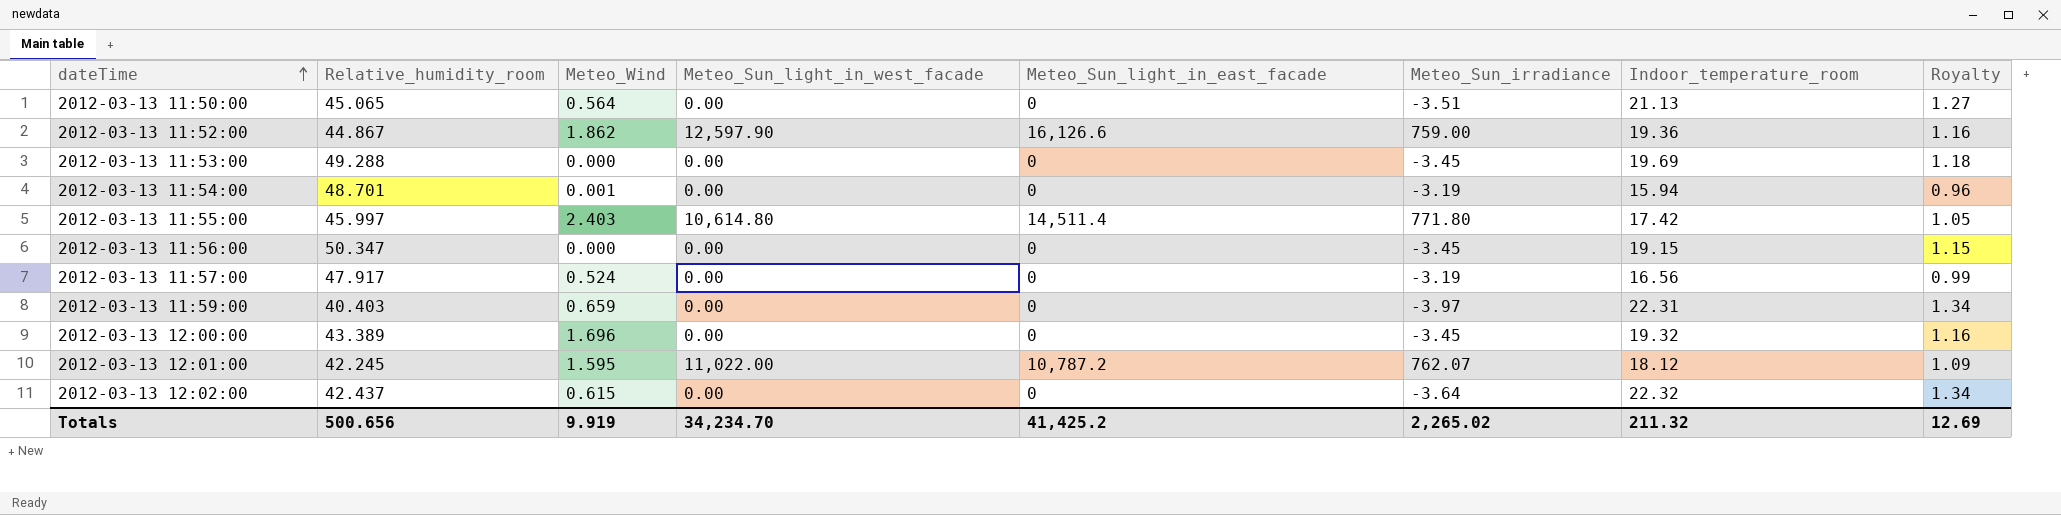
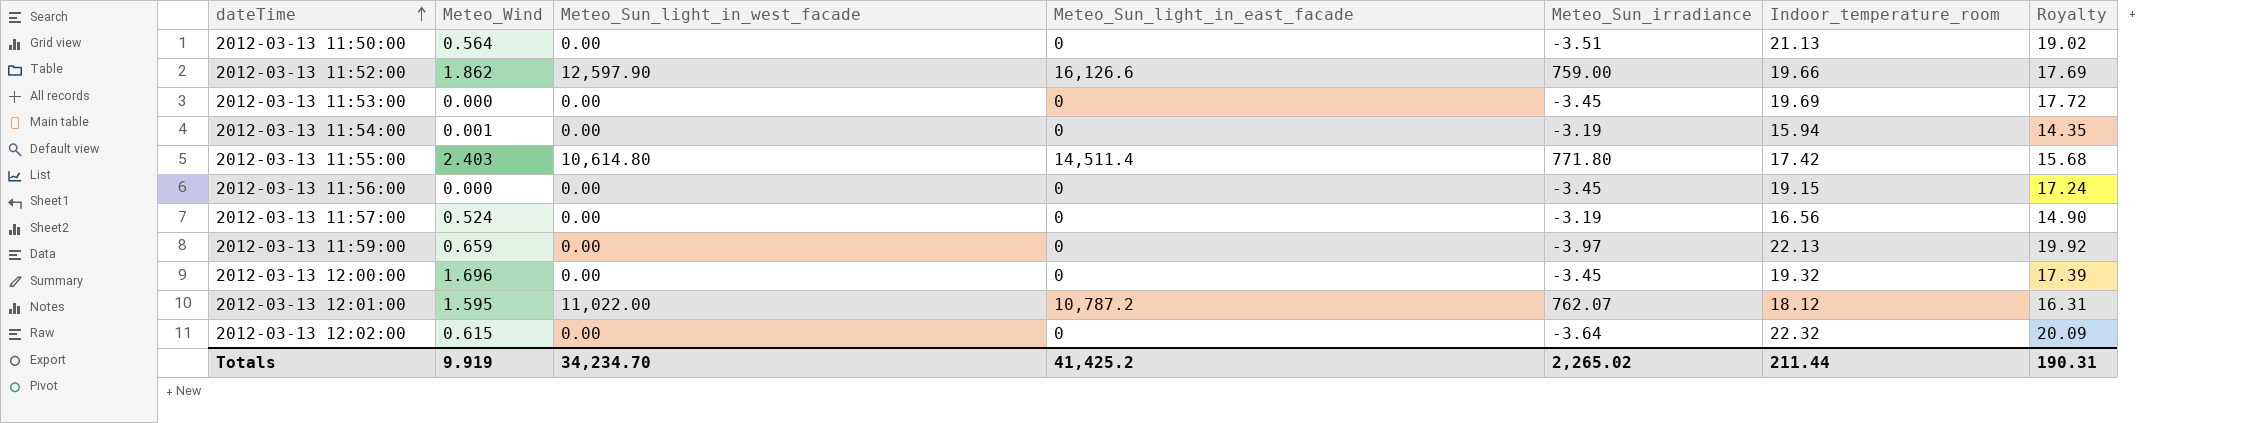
column Relative_humidity_room | position: 2 -> none
column Royalty | formula: [Indoor_temperature_room] * 0.06 -> [Indoor_temperature_room] * 0.9
2012-03-13 11:52:00 | Indoor_temperature_room: 19.36 -> 19.66
2012-03-13 11:59:00 | Indoor_temperature_room: 22.31 -> 22.13
Totals | Indoor_temperature_room: 211.32 -> 211.44
Totals | Royalty: 12.69 -> 190.31

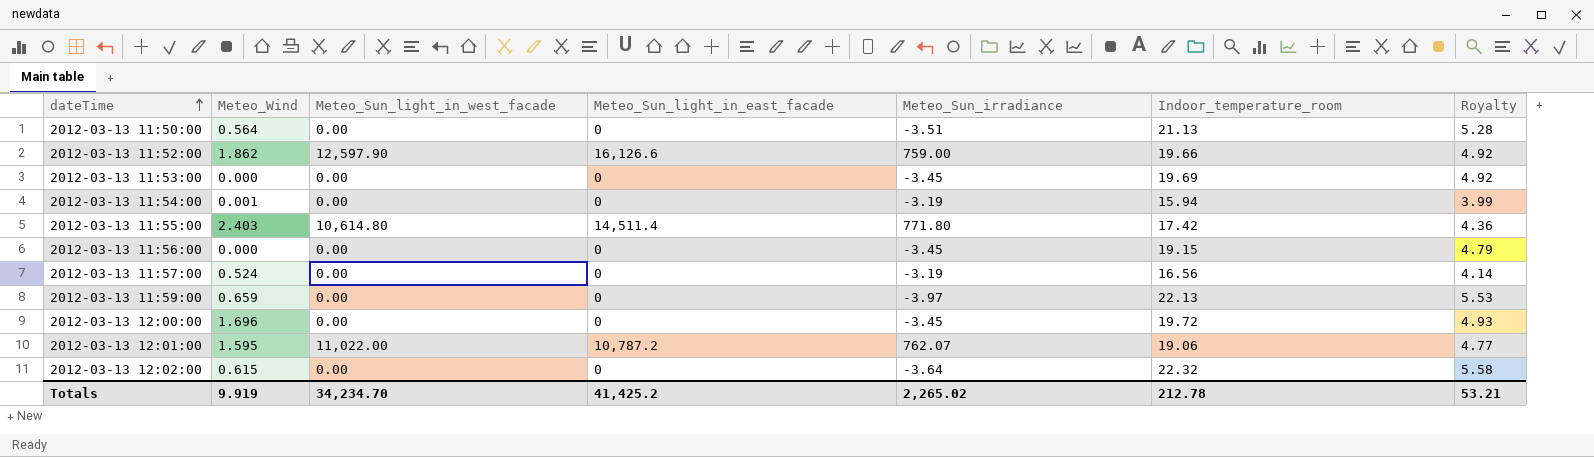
column Royalty | formula: [Indoor_temperature_room] * 0.9 -> [Indoor_temperature_room] * 0.25
2012-03-13 12:00:00 | Indoor_temperature_room: 19.32 -> 19.72
2012-03-13 12:01:00 | Indoor_temperature_room: 18.12 -> 19.06
Totals | Indoor_temperature_room: 211.44 -> 212.78
Totals | Royalty: 190.31 -> 53.21

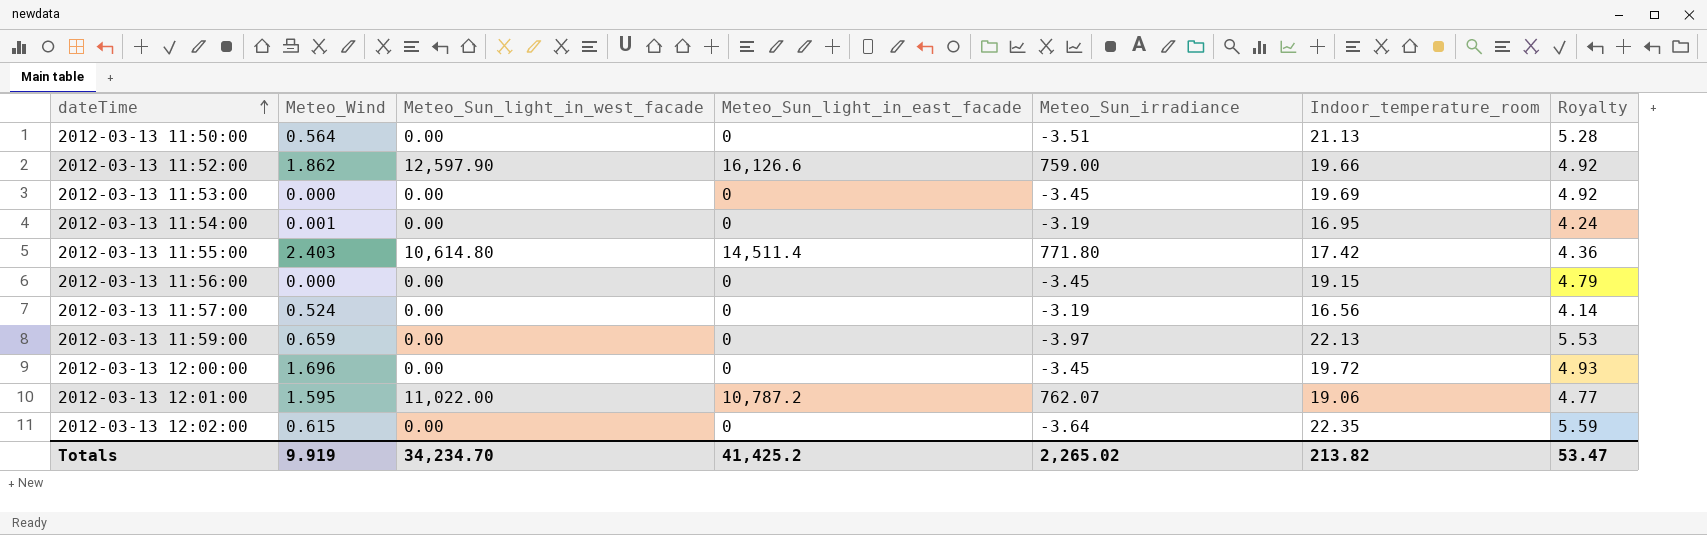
2012-03-13 11:54:00 | Indoor_temperature_room: 15.94 -> 16.95
2012-03-13 11:54:00 | Royalty: 3.99 -> 4.24
2012-03-13 12:02:00 | Indoor_temperature_room: 22.32 -> 22.35
2012-03-13 12:02:00 | Royalty: 5.58 -> 5.59
Totals | Indoor_temperature_room: 212.78 -> 213.82
Totals | Royalty: 53.21 -> 53.47

